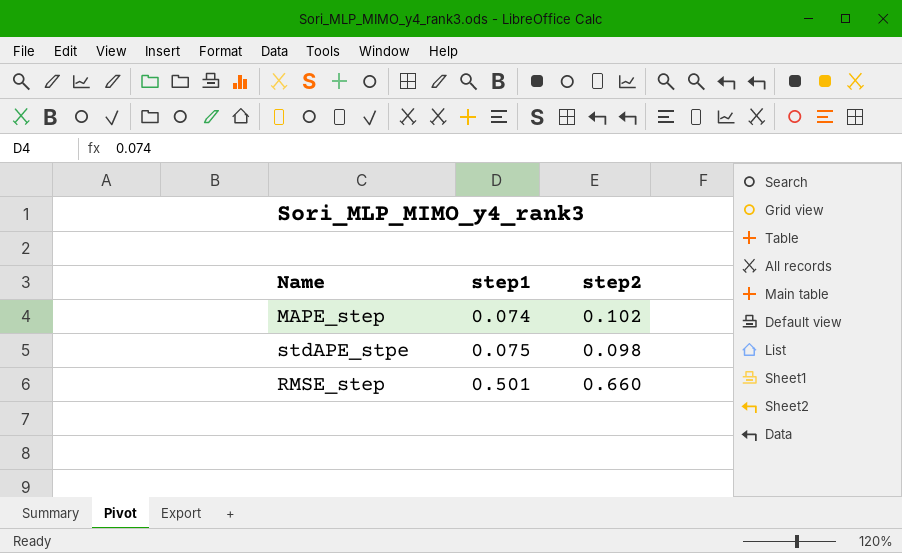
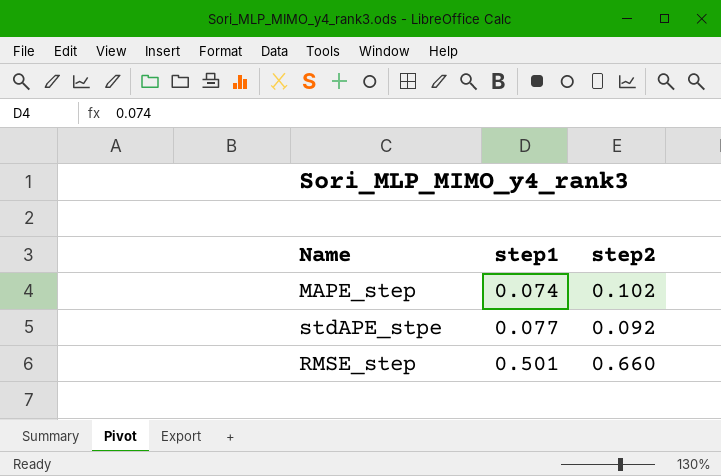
stdAPE_stpe | step1: 0.075 -> 0.077
stdAPE_stpe | step2: 0.098 -> 0.092

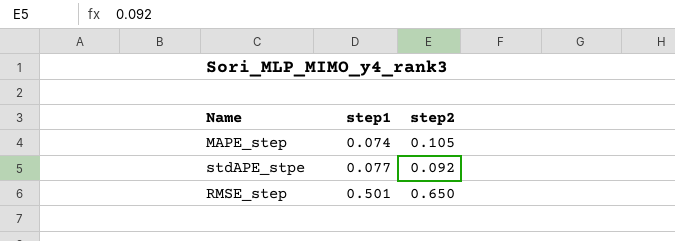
MAPE_step | step2: 0.102 -> 0.105
RMSE_step | step2: 0.660 -> 0.650

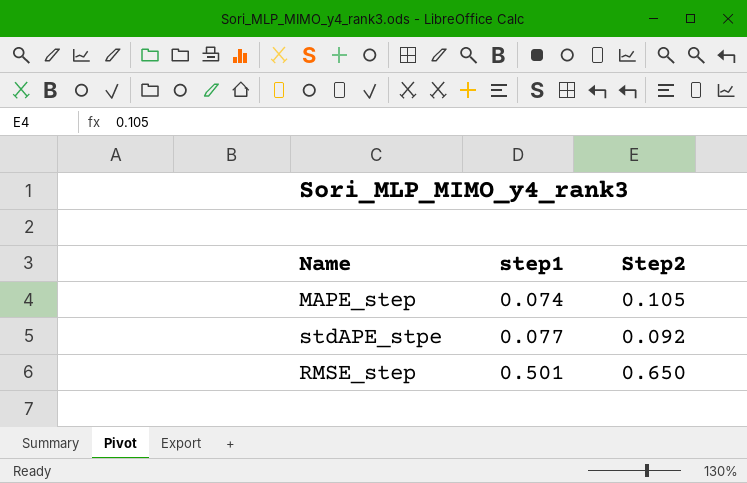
column name: step2 -> Step2

